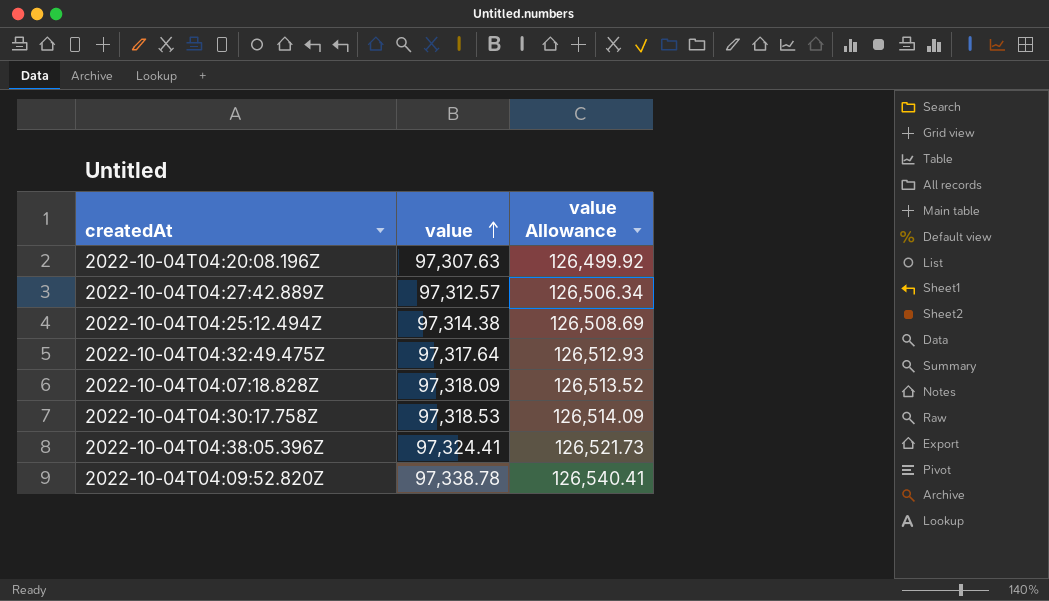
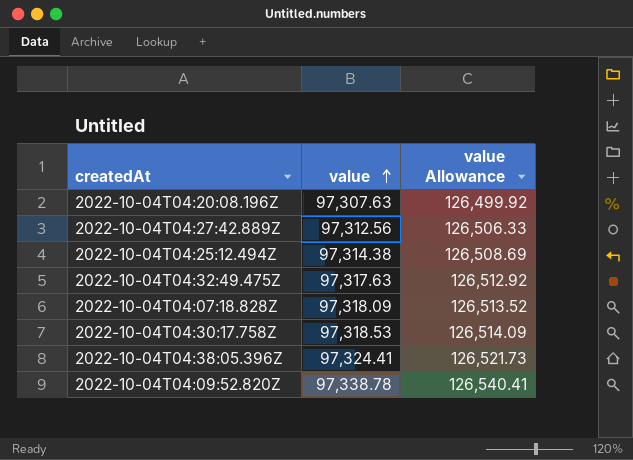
2022-10-04T04:27:42.889Z | value: 97,312.57 -> 97,312.56
2022-10-04T04:27:42.889Z | value Allowance: 126,506.34 -> 126,506.33
2022-10-04T04:32:49.475Z | value: 97,317.64 -> 97,317.63
2022-10-04T04:32:49.475Z | value Allowance: 126,512.93 -> 126,512.92

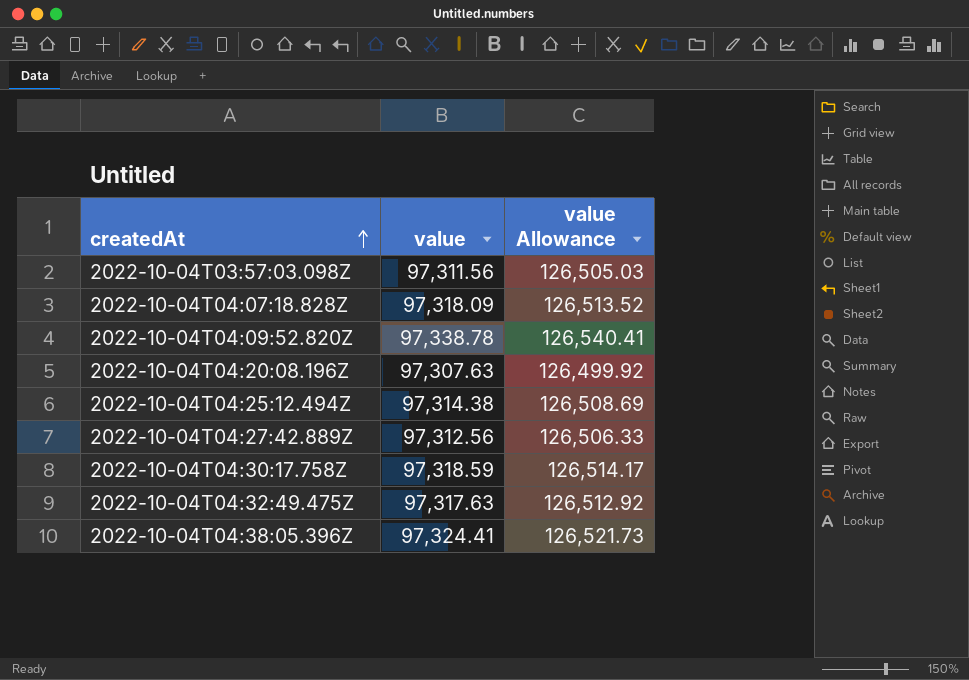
row order: value ascending -> createdAt ascending
row 2022-10-04T03:57:03.098Z: none -> 97,311.56 | 126,505.03
2022-10-04T04:30:17.758Z | value: 97,318.53 -> 97,318.59
2022-10-04T04:30:17.758Z | value Allowance: 126,514.09 -> 126,514.17

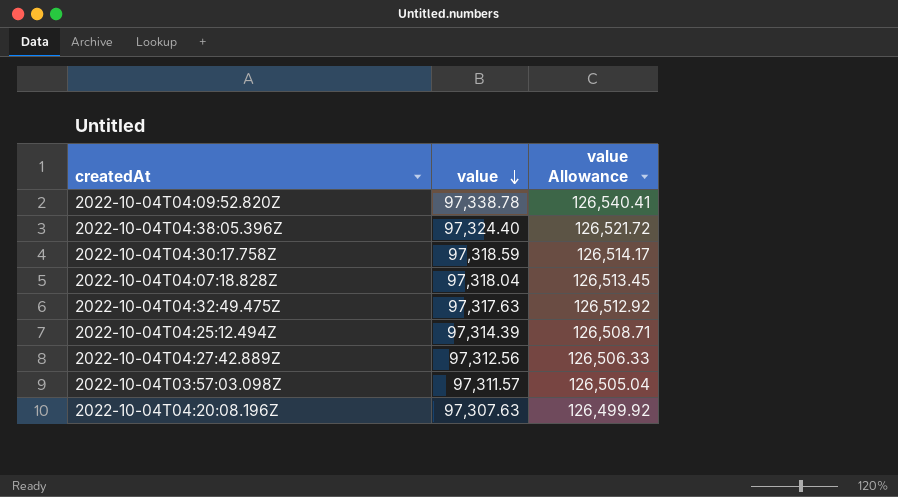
row order: createdAt ascending -> value descending
2022-10-04T04:38:05.396Z | value: 97,324.41 -> 97,324.40
2022-10-04T04:38:05.396Z | value Allowance: 126,521.73 -> 126,521.72
2022-10-04T04:07:18.828Z | value: 97,318.09 -> 97,318.04
2022-10-04T04:07:18.828Z | value Allowance: 126,513.52 -> 126,513.45
2022-10-04T04:25:12.494Z | value: 97,314.38 -> 97,314.39
2022-10-04T04:25:12.494Z | value Allowance: 126,508.69 -> 126,508.71
2022-10-04T03:57:03.098Z | value: 97,311.56 -> 97,311.57
2022-10-04T03:57:03.098Z | value Allowance: 126,505.03 -> 126,505.04

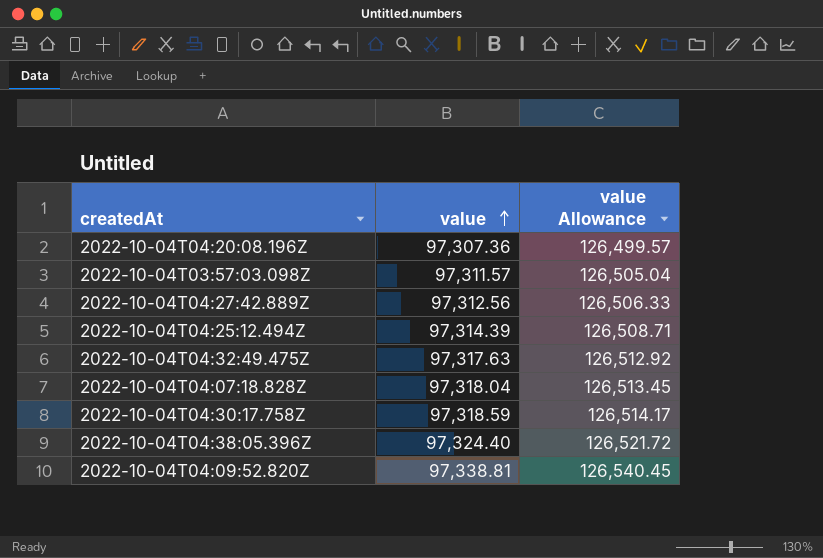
row order: value descending -> value ascending
2022-10-04T04:20:08.196Z | value: 97,307.63 -> 97,307.36
2022-10-04T04:20:08.196Z | value Allowance: 126,499.92 -> 126,499.57
2022-10-04T04:09:52.820Z | value: 97,338.78 -> 97,338.81
2022-10-04T04:09:52.820Z | value Allowance: 126,540.41 -> 126,540.45

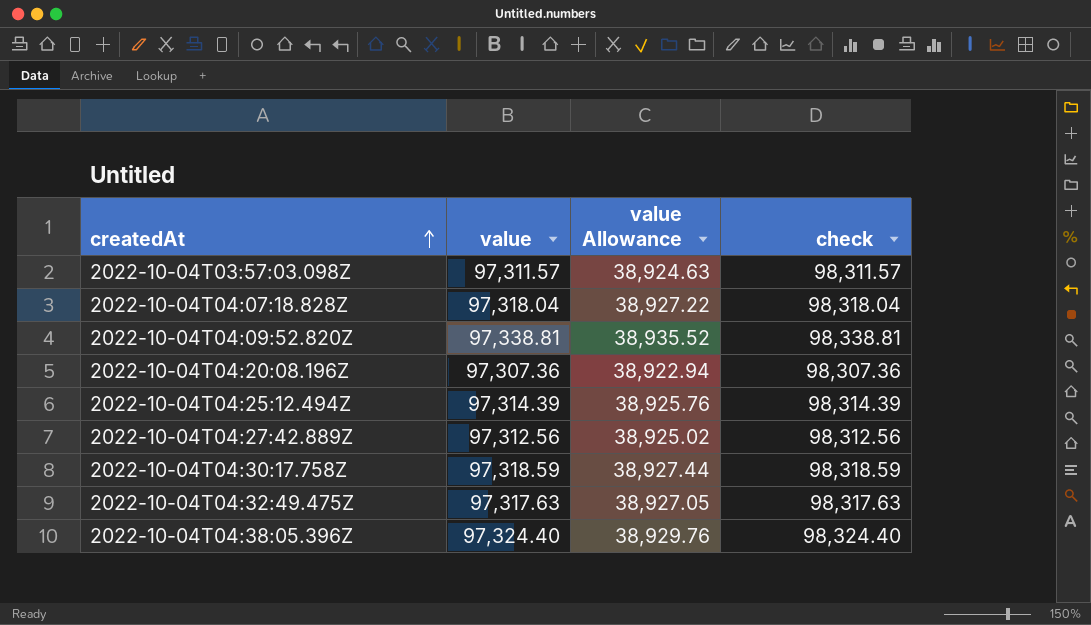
row order: value ascending -> createdAt ascending
column value Allowance | formula: [value] * 1.3 -> [value] * 0.4
column check | formula: none -> [value] + 1000

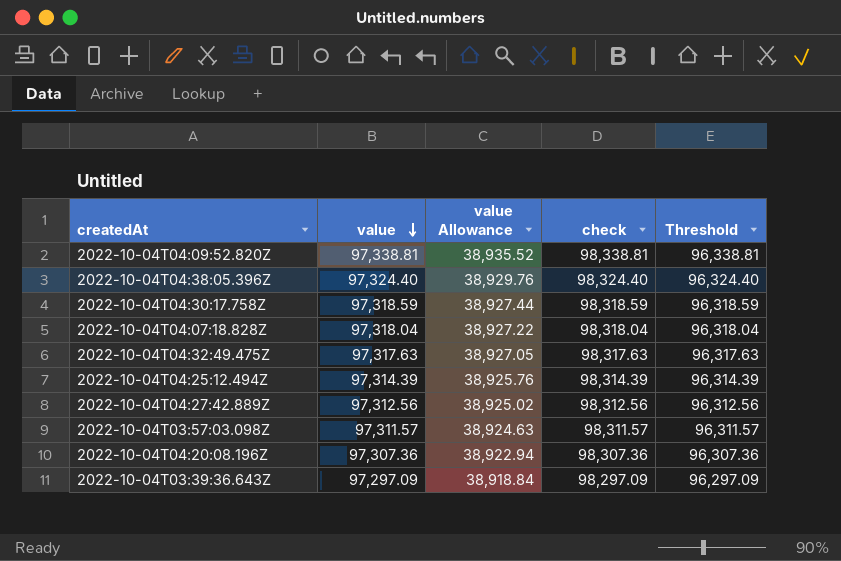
row order: createdAt ascending -> value descending
column Threshold | formula: none -> [value] - 1000
row 2022-10-04T03:39:36.643Z: none -> 97,297.09 | 38,918.84 | 98,297.09 | 96,297.09

